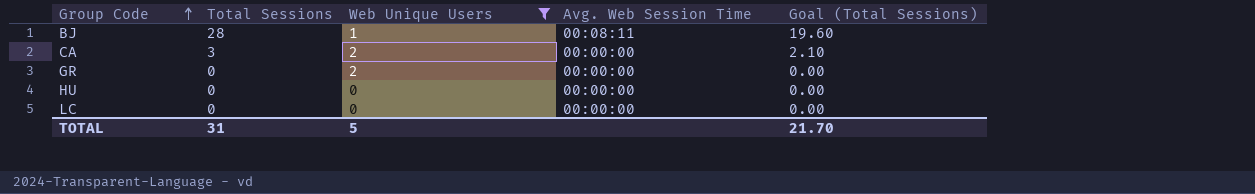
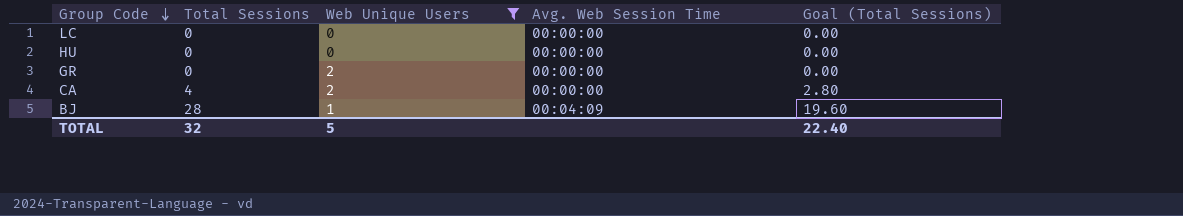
row order: Group Code ascending -> Group Code descending
CA | Total Sessions: 3 -> 4
CA | Goal (Total Sessions): 2.10 -> 2.80
BJ | Avg. Web Session Time: 00:08:11 -> 00:04:09
TOTAL | Total Sessions: 31 -> 32
TOTAL | Goal (Total Sessions): 21.70 -> 22.40

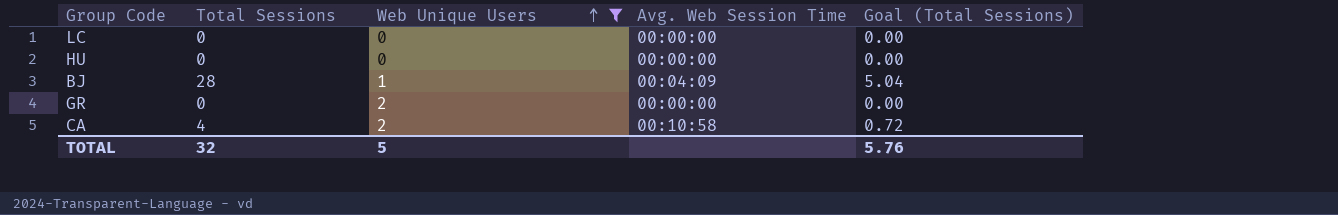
row order: Group Code descending -> Web Unique Users ascending
column Goal (Total Sessions) | formula: [Total Sessions] * 0.7 -> [Total Sessions] * 0.18
CA | Avg. Web Session Time: 00:00:00 -> 00:10:58
TOTAL | Goal (Total Sessions): 22.40 -> 5.76

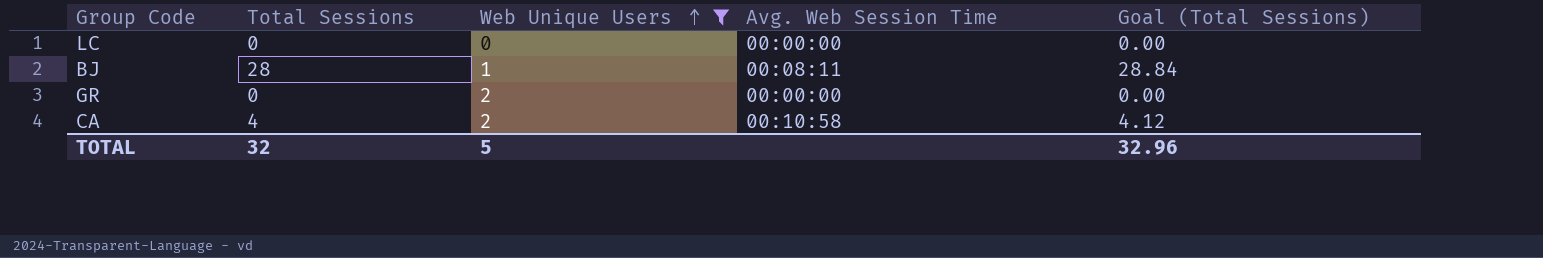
column Goal (Total Sessions) | formula: [Total Sessions] * 0.18 -> [Total Sessions] * 1.03
row HU: 0 | 0 | 00:00:00 | 0.00 -> none
BJ | Avg. Web Session Time: 00:04:09 -> 00:08:11
TOTAL | Goal (Total Sessions): 5.76 -> 32.96

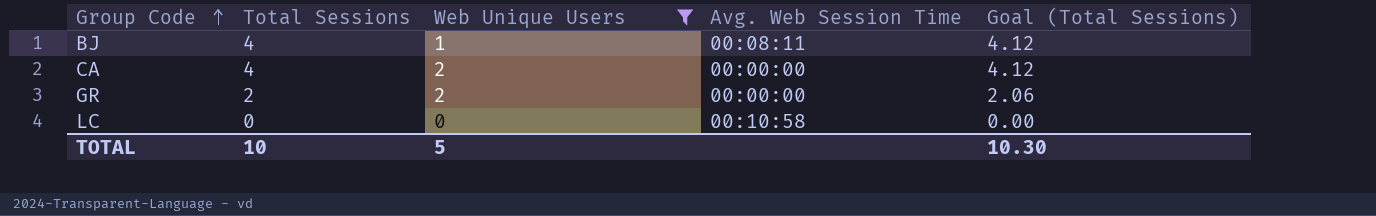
row order: Web Unique Users ascending -> Group Code ascending
BJ | Total Sessions: 28 -> 4
BJ | Goal (Total Sessions): 28.84 -> 4.12
CA | Avg. Web Session Time: 00:10:58 -> 00:00:00
GR | Total Sessions: 0 -> 2
GR | Goal (Total Sessions): 0.00 -> 2.06
LC | Avg. Web Session Time: 00:00:00 -> 00:10:58
TOTAL | Total Sessions: 32 -> 10
TOTAL | Goal (Total Sessions): 32.96 -> 10.30

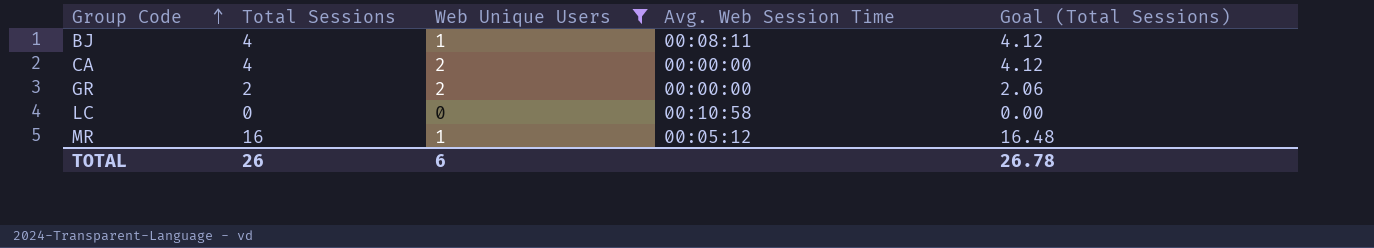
row MR: none -> 16 | 1 | 00:05:12 | 16.48
TOTAL | Total Sessions: 10 -> 26
TOTAL | Web Unique Users: 5 -> 6
TOTAL | Goal (Total Sessions): 10.30 -> 26.78

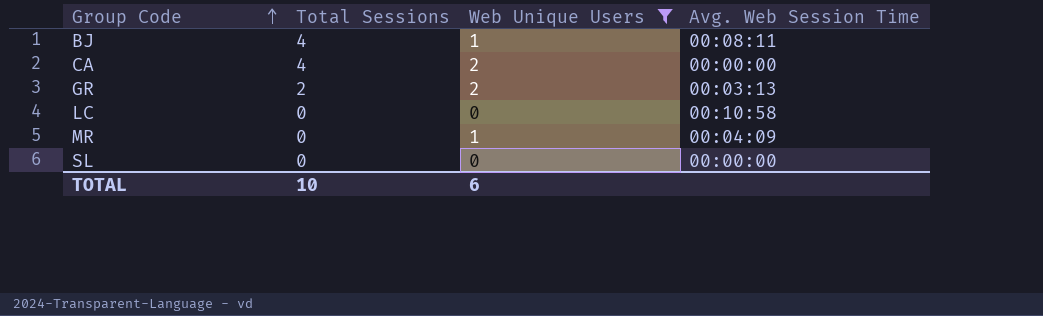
column Goal (Total Sessions) | formula: [Total Sessions] * 1.03 -> none
GR | Avg. Web Session Time: 00:00:00 -> 00:03:13
MR | Total Sessions: 16 -> 0
MR | Avg. Web Session Time: 00:05:12 -> 00:04:09
row SL: none -> 0 | 0 | 00:00:00
TOTAL | Total Sessions: 26 -> 10

